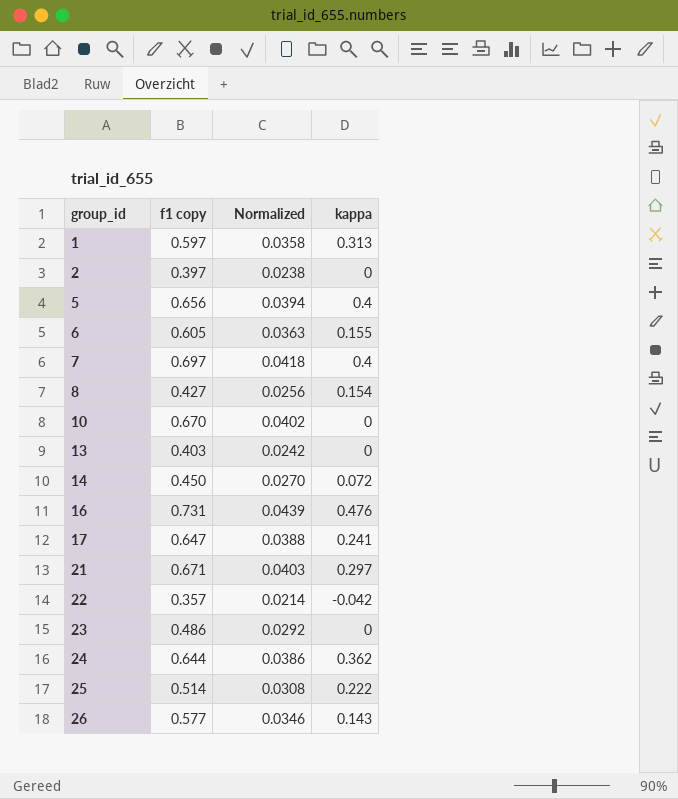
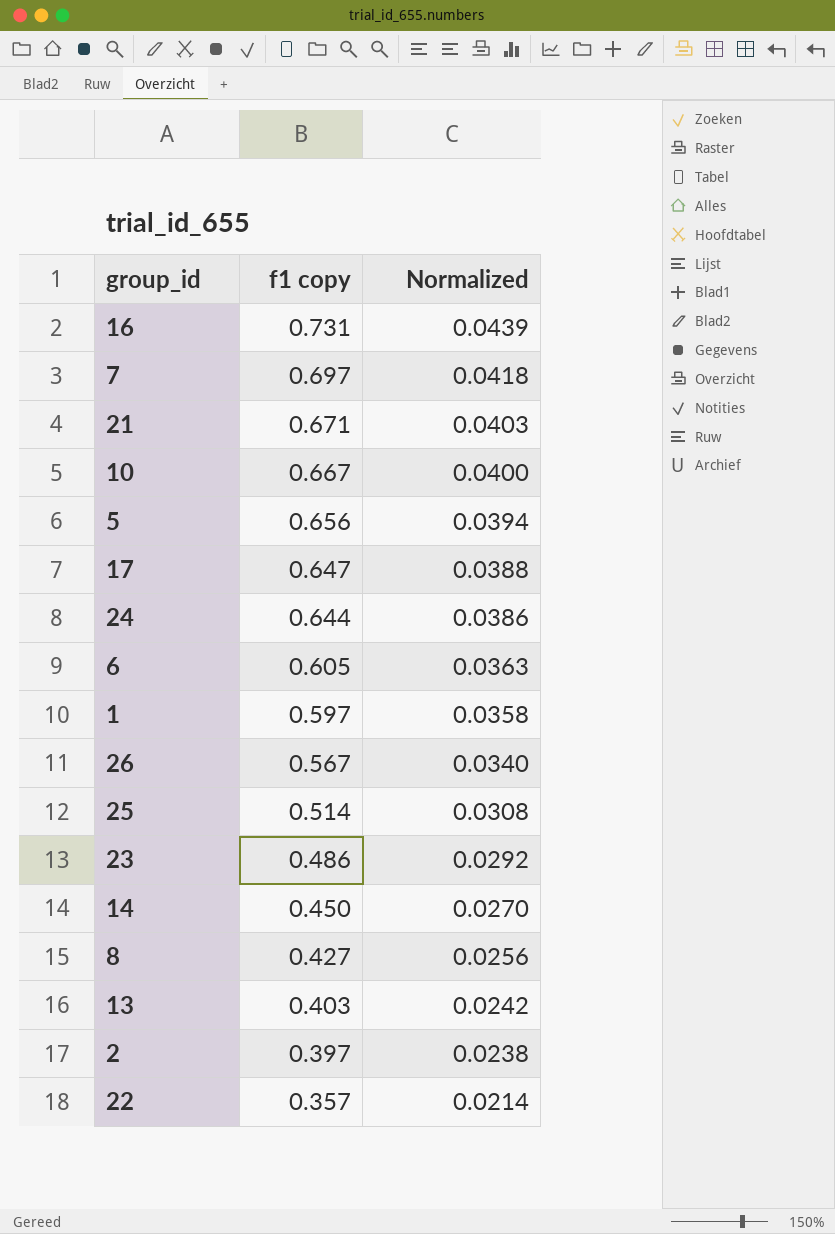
row order: group_id ascending -> f1 copy descending
column kappa | position: 4 -> none
10 | f1 copy: 0.670 -> 0.667
10 | Normalized: 0.0402 -> 0.0400
26 | f1 copy: 0.577 -> 0.567
26 | Normalized: 0.0346 -> 0.0340

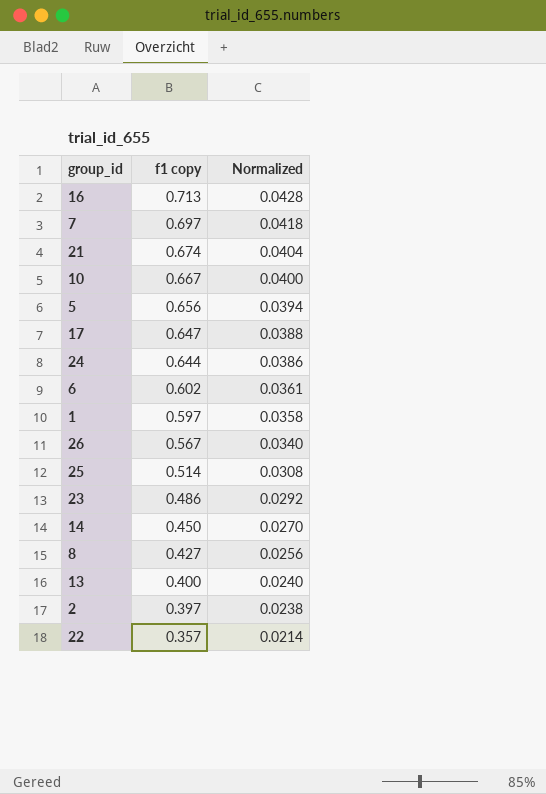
16 | f1 copy: 0.731 -> 0.713
16 | Normalized: 0.0439 -> 0.0428
21 | f1 copy: 0.671 -> 0.674
21 | Normalized: 0.0403 -> 0.0404
6 | f1 copy: 0.605 -> 0.602
6 | Normalized: 0.0363 -> 0.0361
13 | f1 copy: 0.403 -> 0.400
13 | Normalized: 0.0242 -> 0.0240

